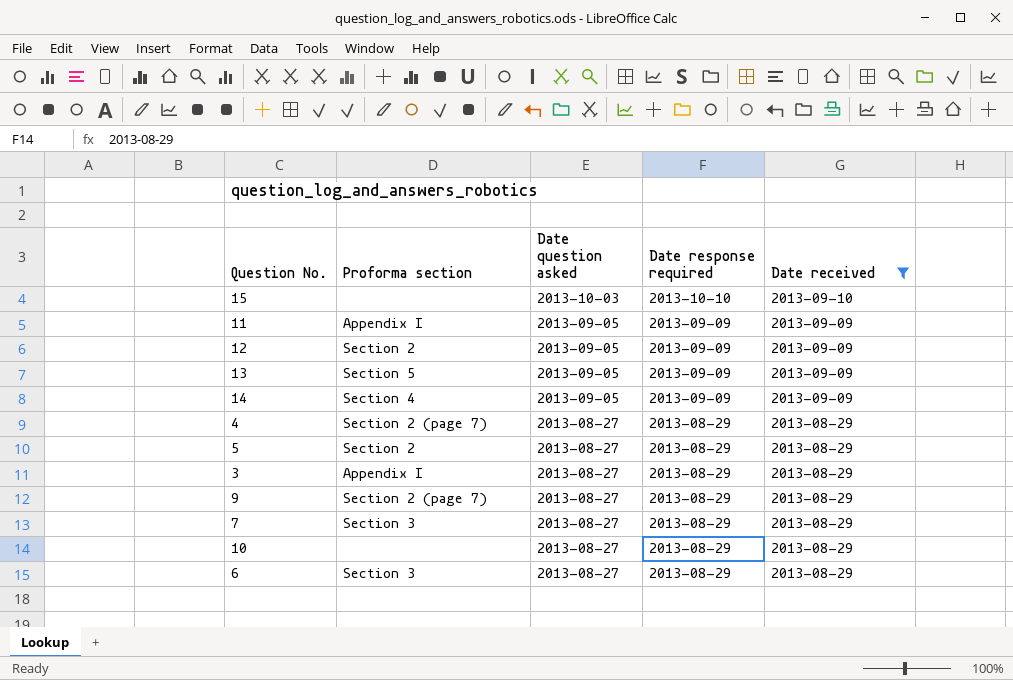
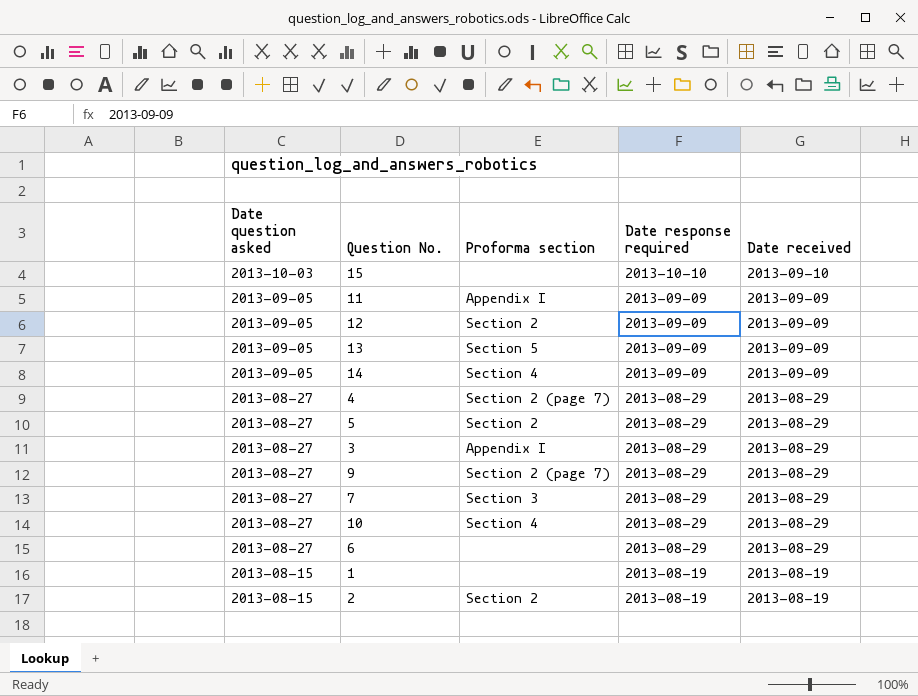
filter: Date received != 2013-08-19 -> none
column Date question asked | position: 3 -> 1
10 | Proforma section: none -> Section 4
6 | Proforma section: Section 3 -> none

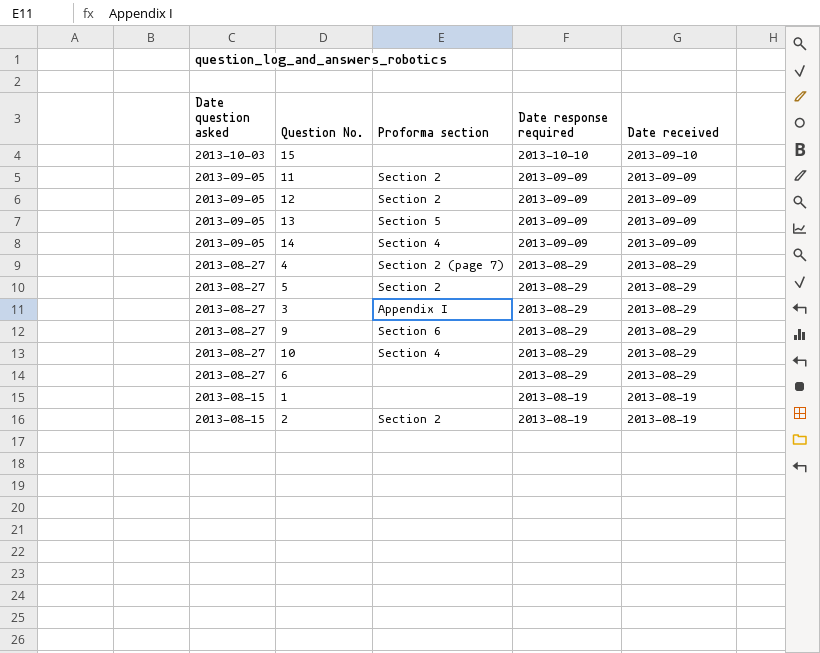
row 7: 2013-08-27 | Section 3 | 2013-08-29 | 2013-08-29 -> none
11 | Proforma section: Appendix I -> Section 2
9 | Proforma section: Section 2 (page 7) -> Section 6

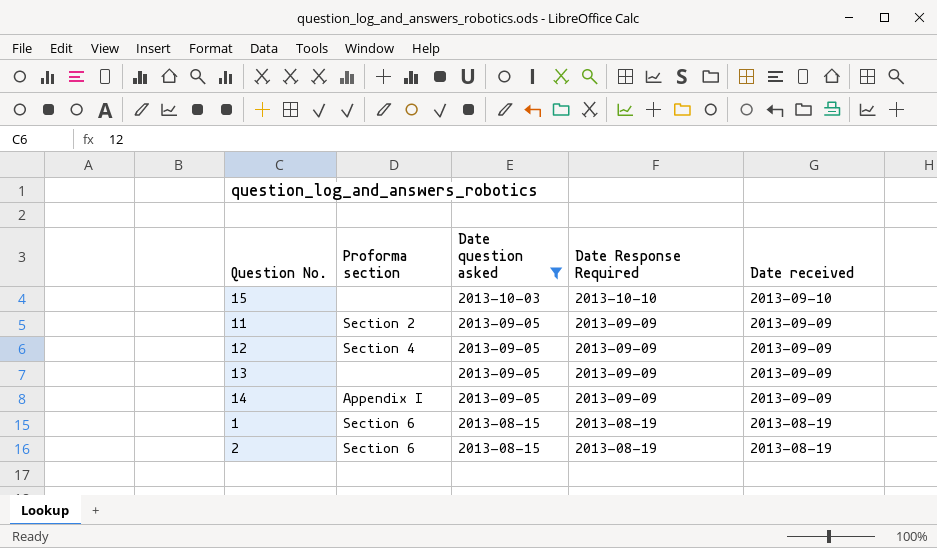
filter: none -> Date question asked != 2013-08-27
column Date question asked | position: 1 -> 3
column name: Date response required -> Date Response Required
12 | Proforma section: Section 2 -> Section 4
13 | Proforma section: Section 5 -> none
14 | Proforma section: Section 4 -> Appendix I
1 | Proforma section: none -> Section 6
2 | Proforma section: Section 2 -> Section 6

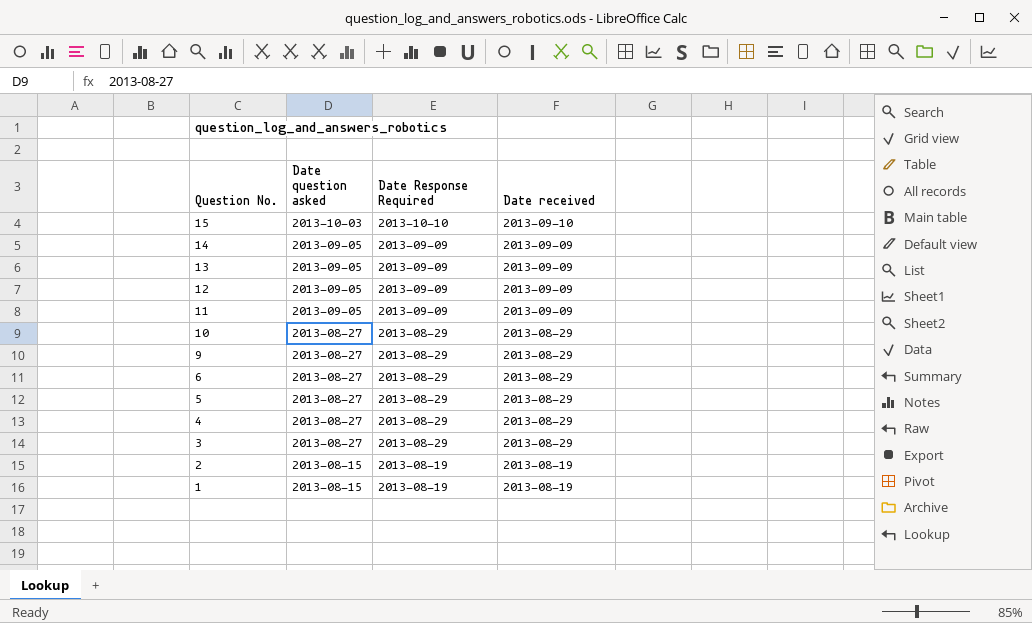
filter: Date question asked != 2013-08-27 -> none
row order: Date question asked descending -> Question No. descending
column Proforma section | position: 2 -> none

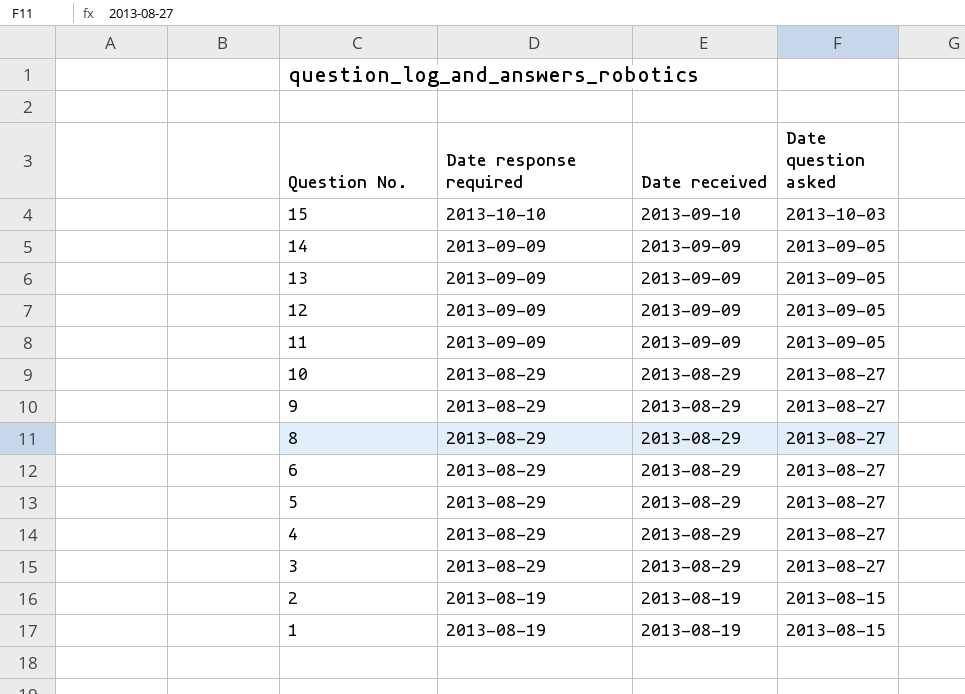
column name: Date Response Required -> Date response required
column Date question asked | position: 2 -> 4
row 8: none -> 2013-08-29 | 2013-08-29 | 2013-08-27

